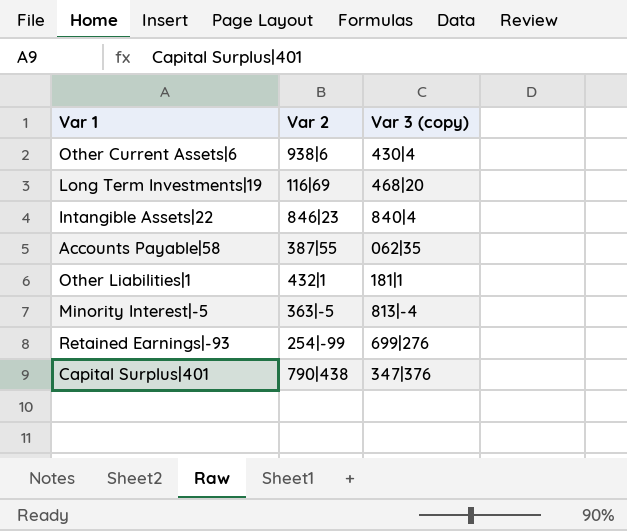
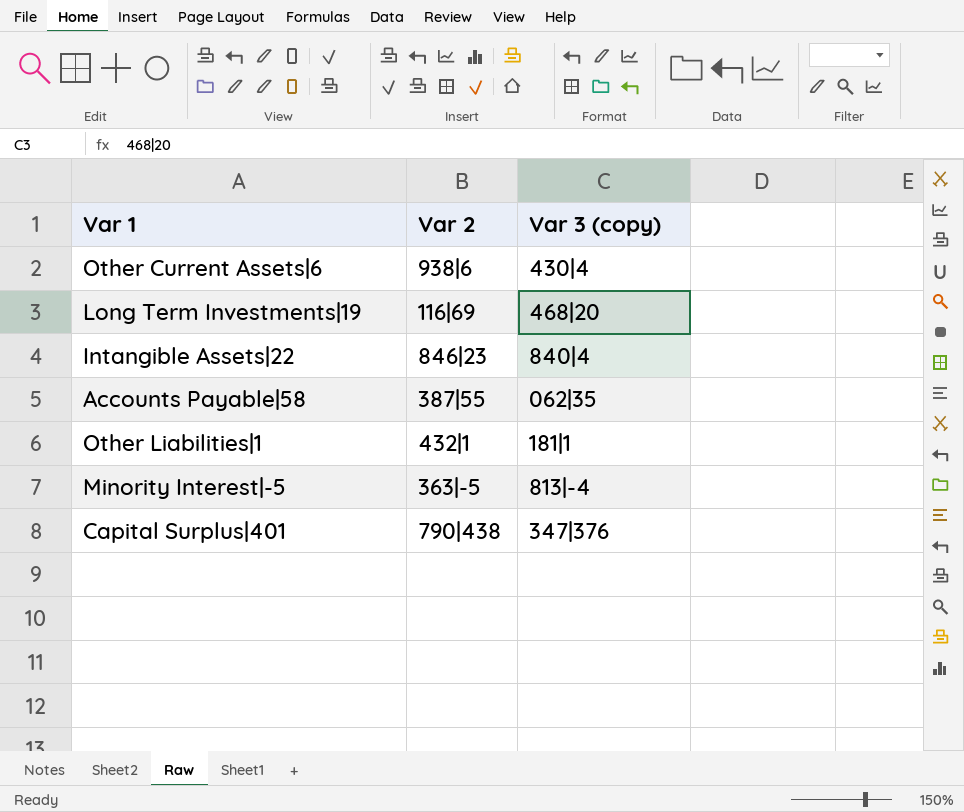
row Retained Earnings|-93: 254|-99 | 699|276 -> none

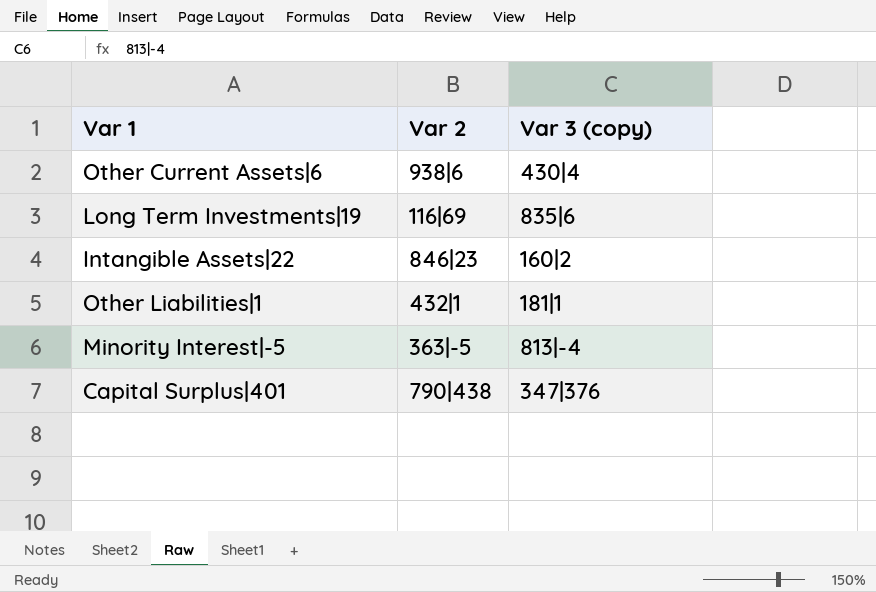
row Accounts Payable|58: 387|55 | 062|35 -> none
Long Term Investments|19 | Var 3 (copy): 468|20 -> 835|6
Intangible Assets|22 | Var 3 (copy): 840|4 -> 160|2

